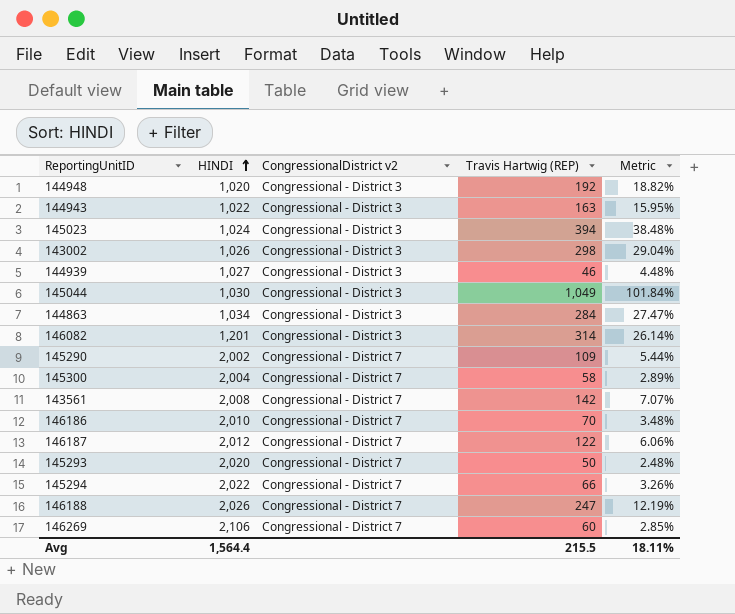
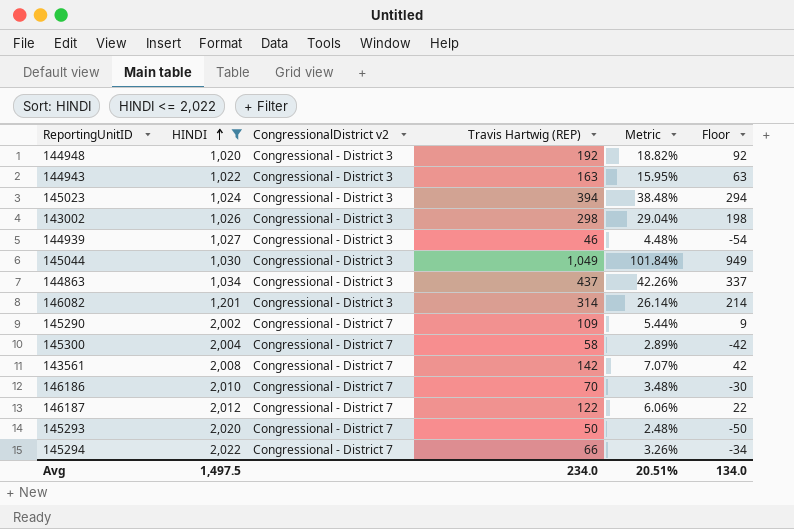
filter: none -> HINDI <= 2,022
column Floor | formula: none -> [Travis Hartwig (REP)] - 100
144863 | Travis Hartwig (REP): 284 -> 437
144863 | Metric: 27.47% -> 42.26%
Avg | HINDI: 1,564.4 -> 1,497.5
Avg | Travis Hartwig (REP): 215.5 -> 234.0
Avg | Metric: 18.11% -> 20.51%

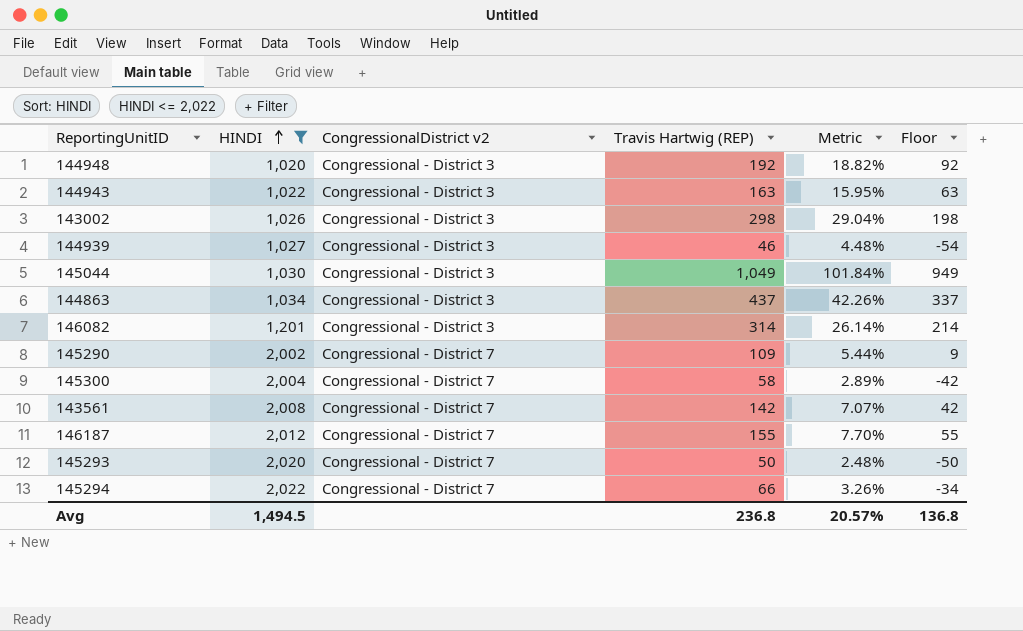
row 145023: 1,024 | Congressional - District 3 | 394 | 38.48% | 294 -> none
row 146186: 2,010 | Congressional - District 7 | 70 | 3.48% | -30 -> none
146187 | Travis Hartwig (REP): 122 -> 155
146187 | Metric: 6.06% -> 7.70%
146187 | Floor: 22 -> 55
Avg | HINDI: 1,497.5 -> 1,494.5
Avg | Travis Hartwig (REP): 234.0 -> 236.8
Avg | Metric: 20.51% -> 20.57%
Avg | Floor: 134.0 -> 136.8

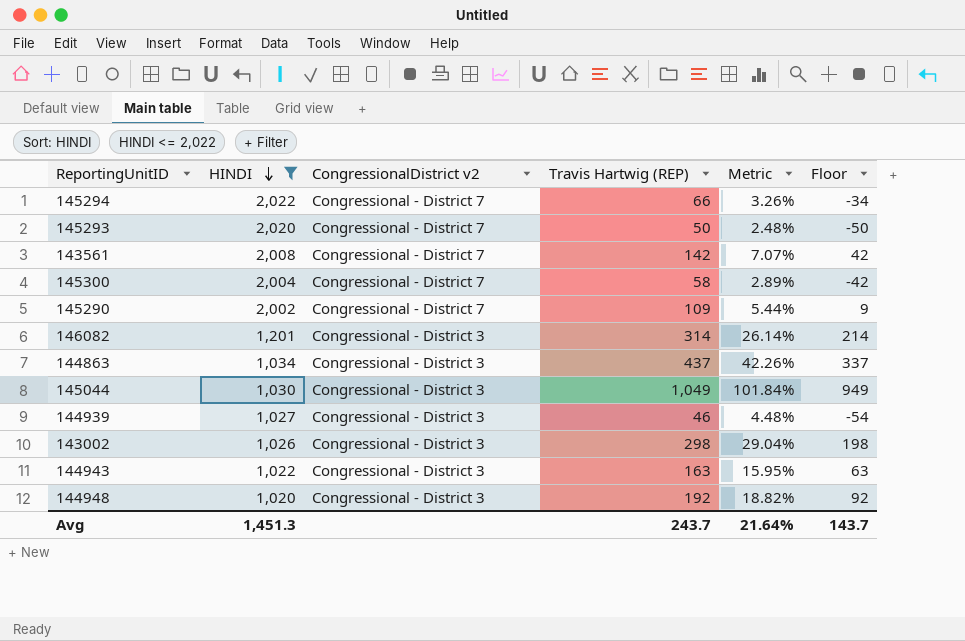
row order: HINDI ascending -> HINDI descending
row 146187: 2,012 | Congressional - District 7 | 155 | 7.70% | 55 -> none
Avg | HINDI: 1,494.5 -> 1,451.3
Avg | Travis Hartwig (REP): 236.8 -> 243.7
Avg | Metric: 20.57% -> 21.64%
Avg | Floor: 136.8 -> 143.7

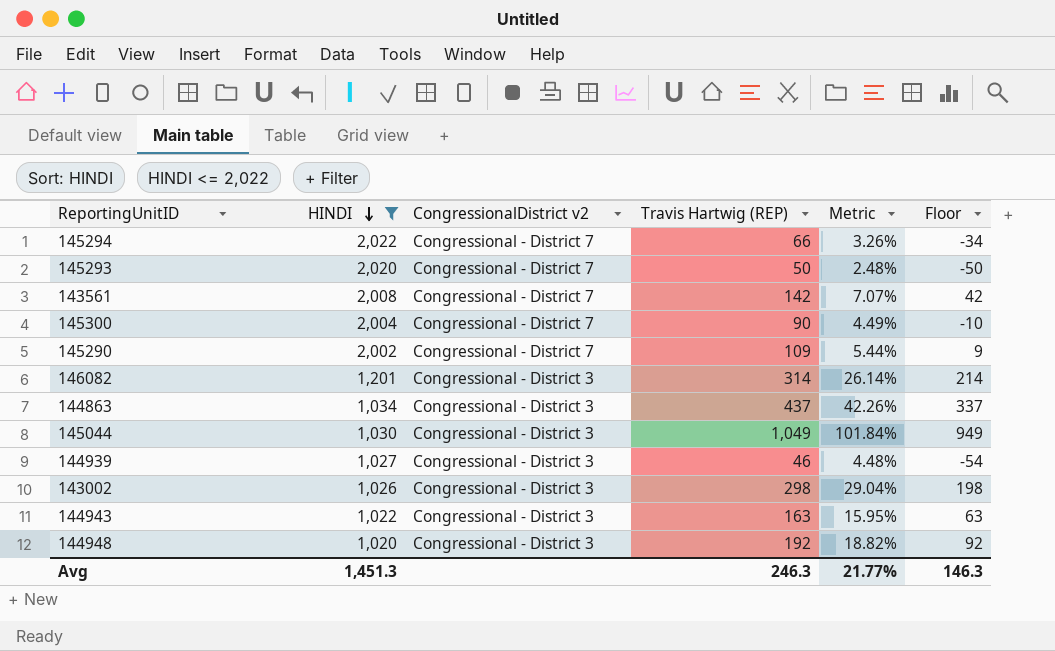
145300 | Travis Hartwig (REP): 58 -> 90
145300 | Metric: 2.89% -> 4.49%
145300 | Floor: -42 -> -10
Avg | Travis Hartwig (REP): 243.7 -> 246.3
Avg | Metric: 21.64% -> 21.77%
Avg | Floor: 143.7 -> 146.3

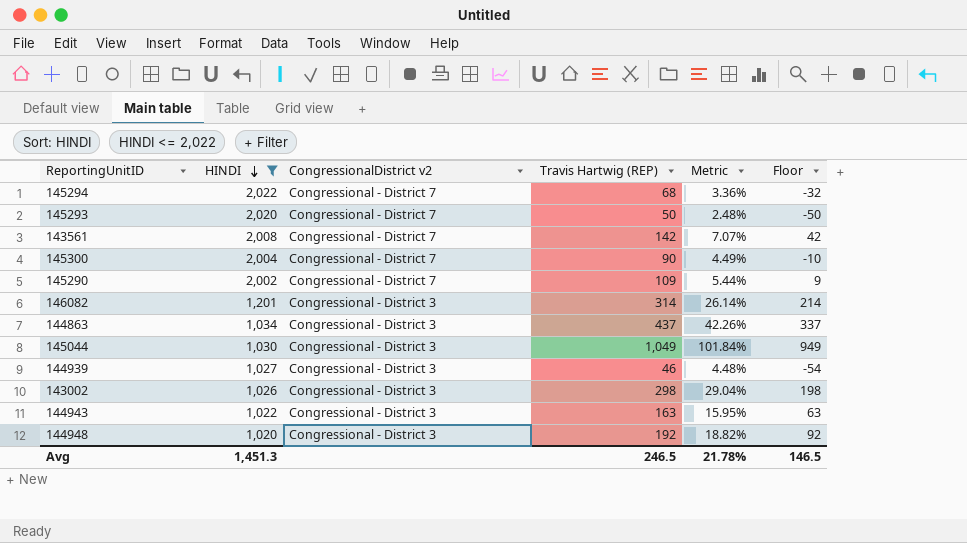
145294 | Travis Hartwig (REP): 66 -> 68
145294 | Metric: 3.26% -> 3.36%
145294 | Floor: -34 -> -32
Avg | Travis Hartwig (REP): 246.3 -> 246.5
Avg | Metric: 21.77% -> 21.78%
Avg | Floor: 146.3 -> 146.5

